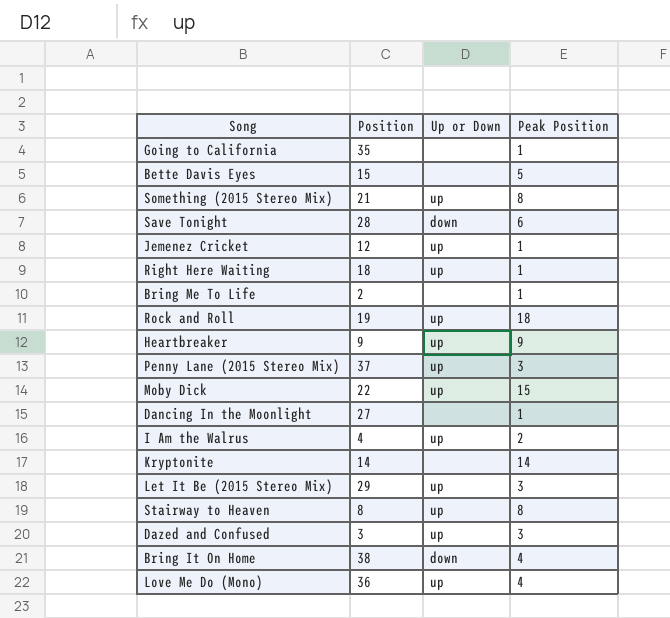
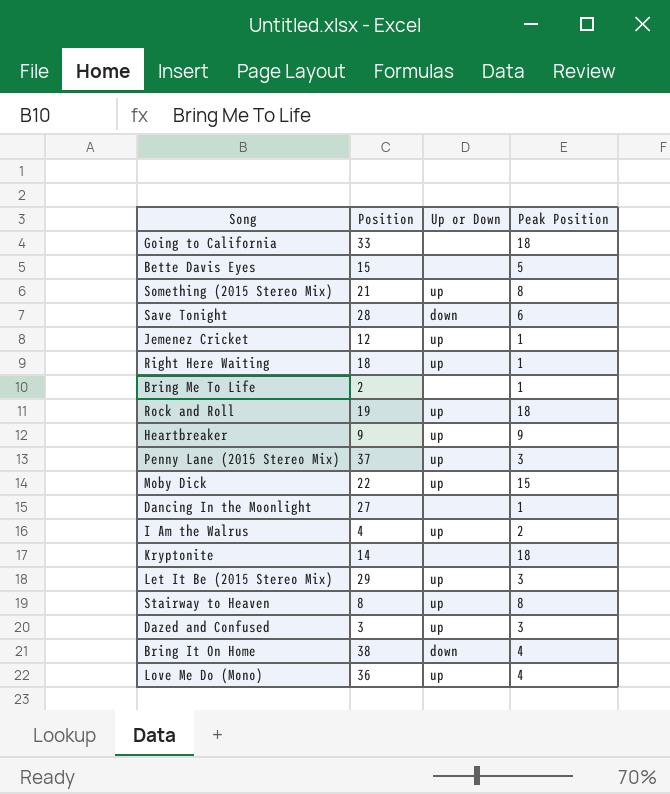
Going to California | Position: 35 -> 33
Going to California | Peak Position: 1 -> 18
Kryptonite | Peak Position: 14 -> 18

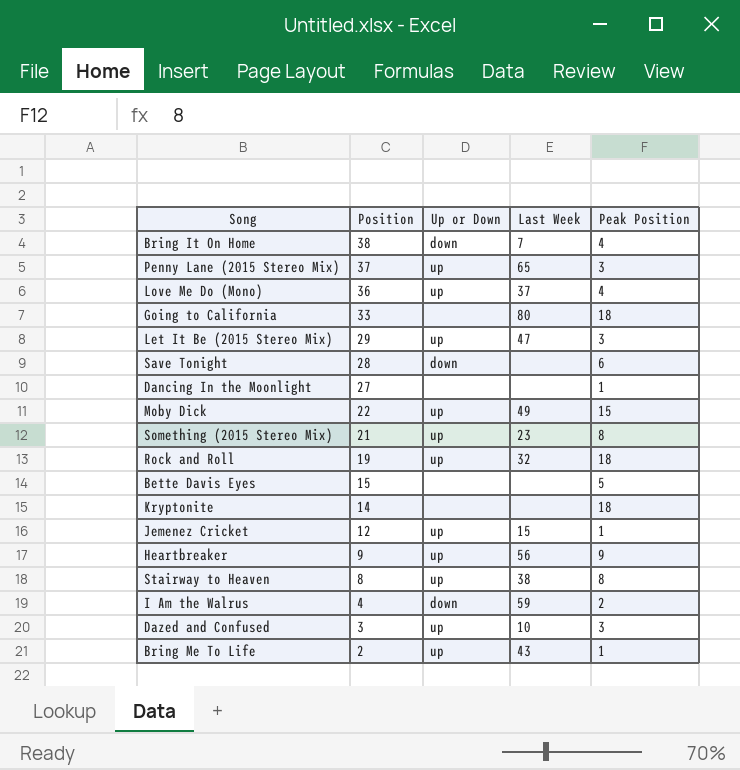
row order: none -> Position descending
column Last Week | position: none -> 4
row Right Here Waiting: 18 | up | 1 -> none
I Am the Walrus | Up or Down: up -> down
Bring Me To Life | Up or Down: none -> up

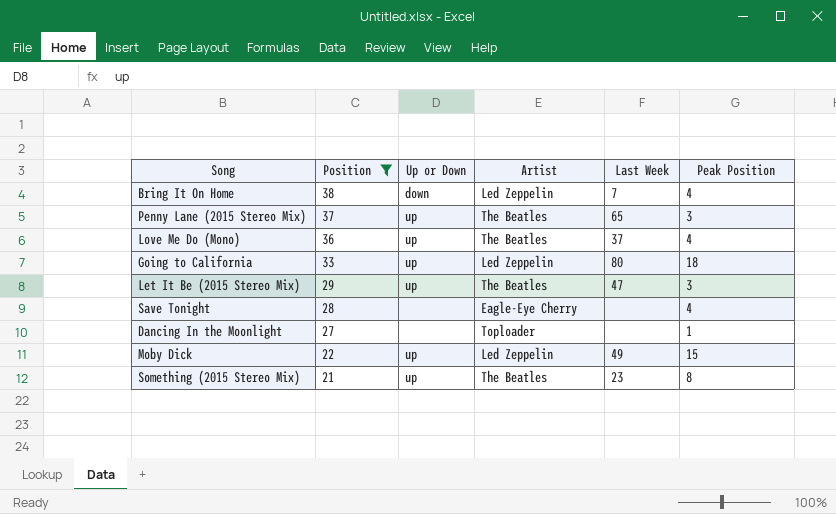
filter: none -> Position >= 21
column Artist | position: none -> 4
Going to California | Up or Down: none -> up
Save Tonight | Up or Down: down -> none
Save Tonight | Peak Position: 6 -> 4

